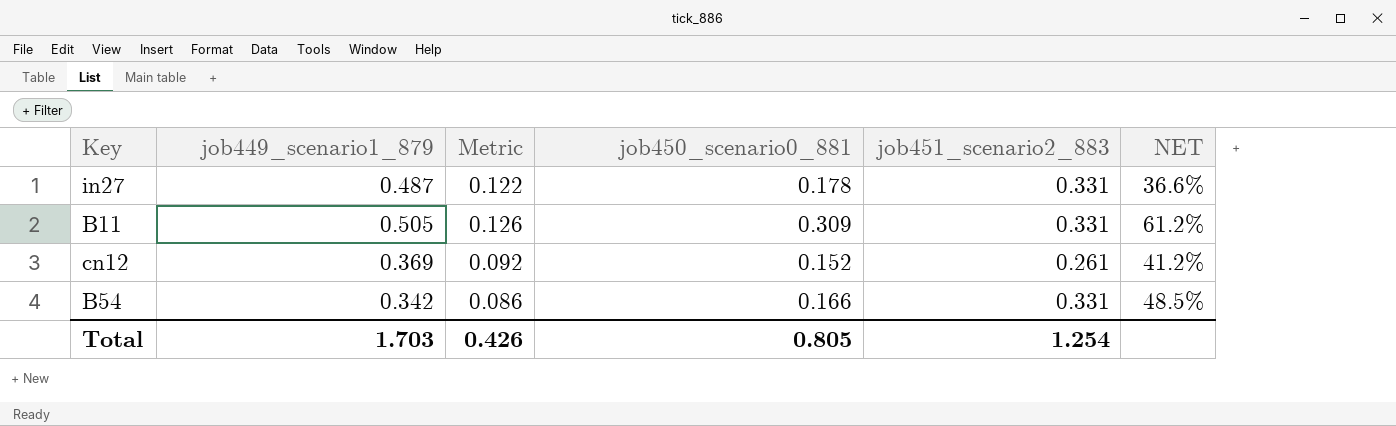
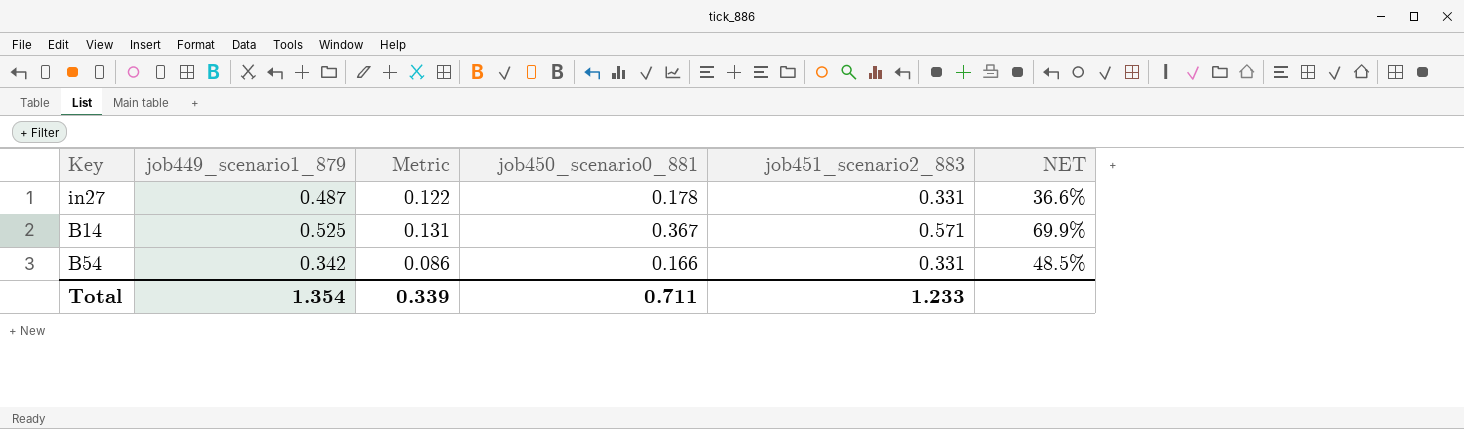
row B11: 0.505 | 0.126 | 0.309 | 0.331 | 61.2% -> none
row cn12: 0.369 | 0.092 | 0.152 | 0.261 | 41.2% -> none
row B14: none -> 0.525 | 0.131 | 0.367 | 0.571 | 69.9%
Total | job449_scenario1_879: 1.703 -> 1.354
Total | Metric: 0.426 -> 0.339
Total | job450_scenario0_881: 0.805 -> 0.711
Total | job451_scenario2_883: 1.254 -> 1.233

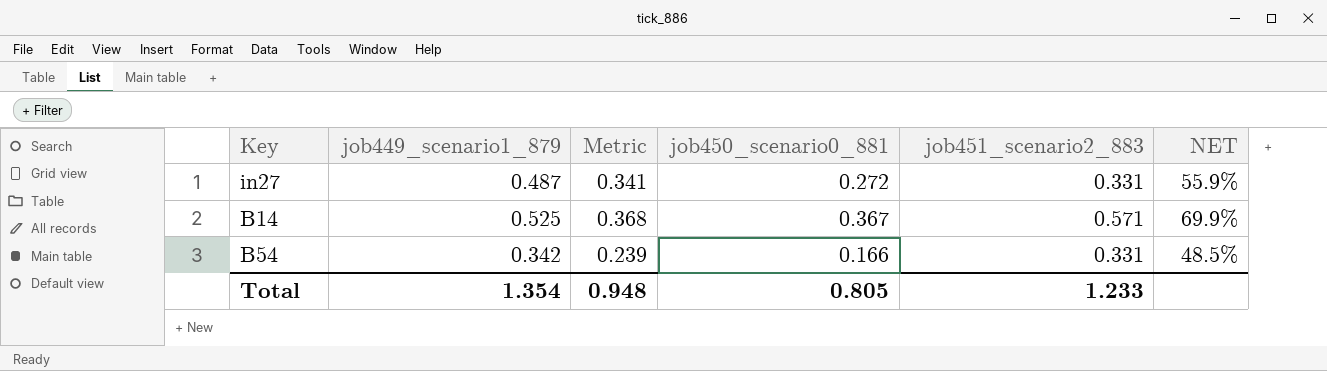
column Metric | formula: [job449_scenario1_879] * 0.25 -> [job449_scenario1_879] * 0.7
in27 | job450_scenario0_881: 0.178 -> 0.272
in27 | NET: 36.6% -> 55.9%
Total | Metric: 0.339 -> 0.948
Total | job450_scenario0_881: 0.711 -> 0.805

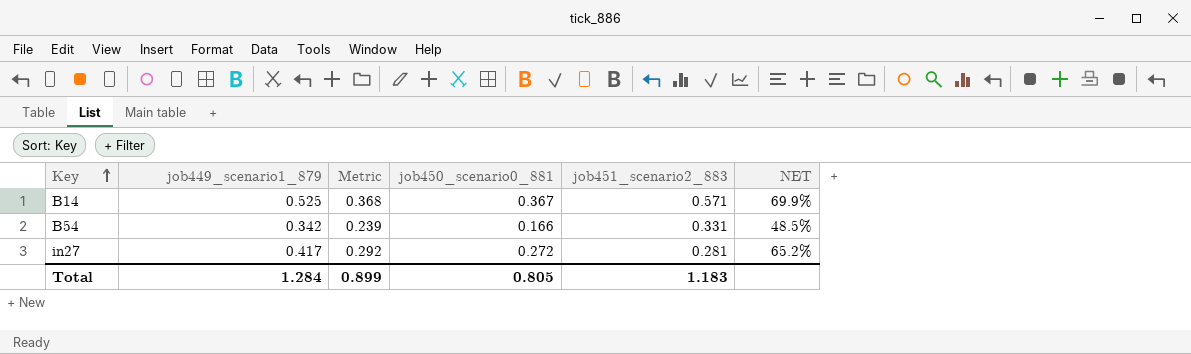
row order: none -> Key ascending
in27 | job449_scenario1_879: 0.487 -> 0.417
in27 | Metric: 0.341 -> 0.292
in27 | job451_scenario2_883: 0.331 -> 0.281
in27 | NET: 55.9% -> 65.2%
Total | job449_scenario1_879: 1.354 -> 1.284
Total | Metric: 0.948 -> 0.899
Total | job451_scenario2_883: 1.233 -> 1.183

